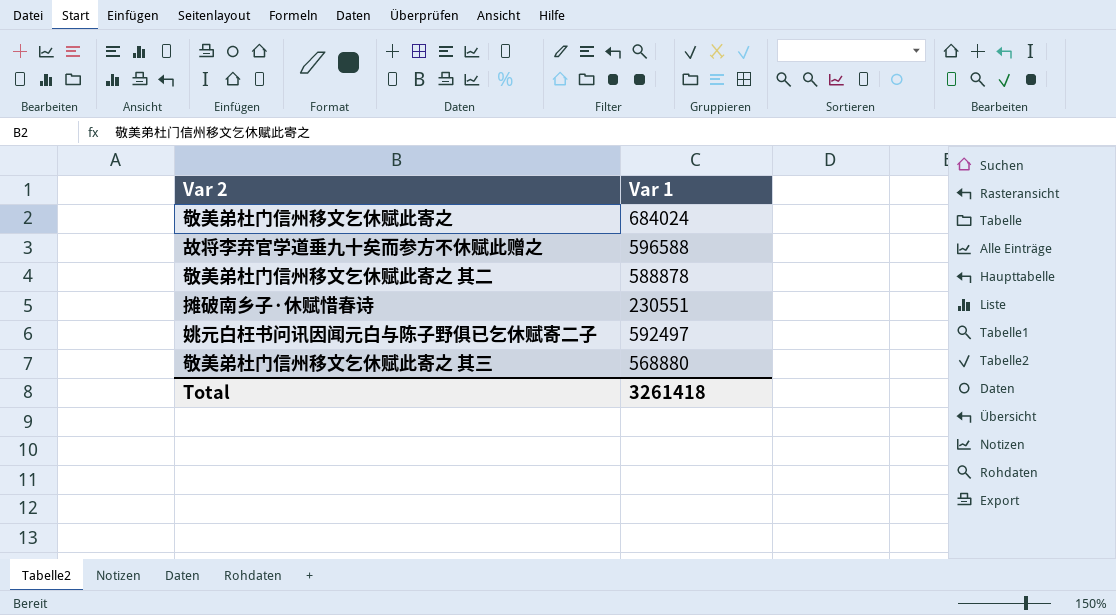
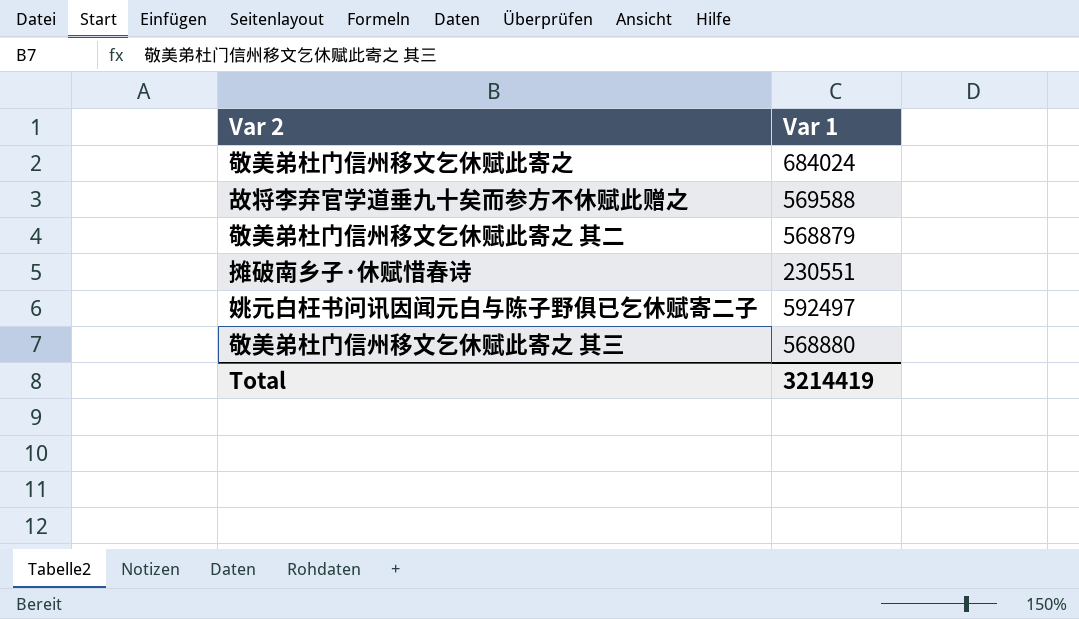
故将李弃官学道垂九十矣而参方不休赋此赠之 | Var 1: 596588 -> 569588
敬美弟杜门信州移文乞休赋此寄之 其二 | Var 1: 588878 -> 568879
Total | Var 1: 3261418 -> 3214419

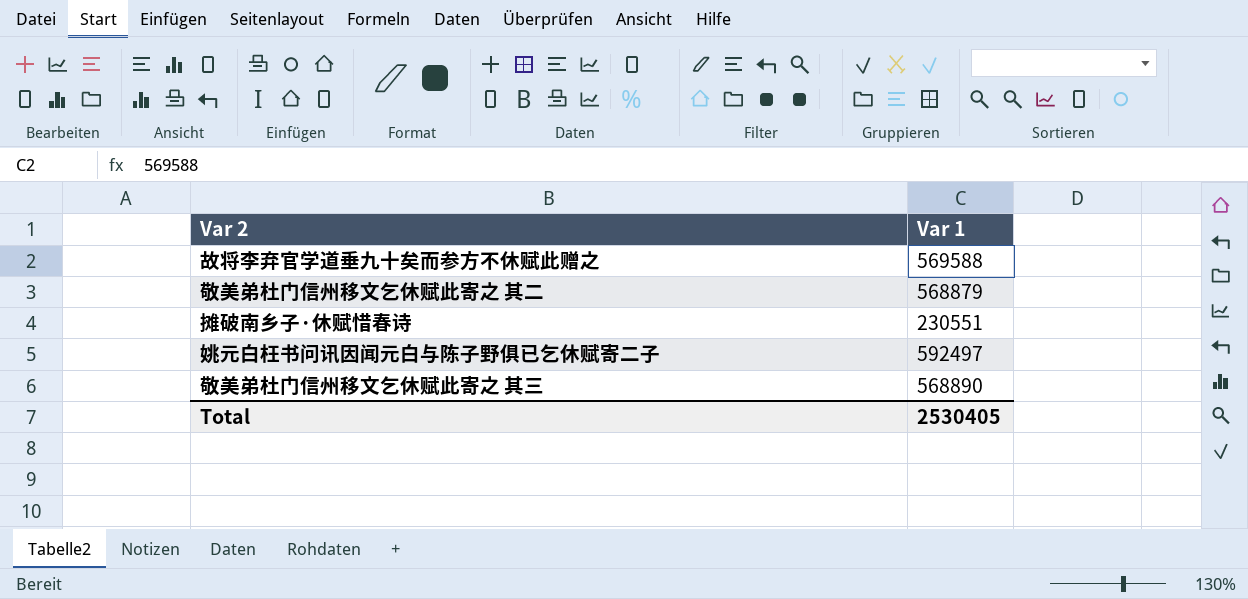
row 敬美弟杜门信州移文乞休赋此寄之: 684024 -> none
敬美弟杜门信州移文乞休赋此寄之 其三 | Var 1: 568880 -> 568890
Total | Var 1: 3214419 -> 2530405

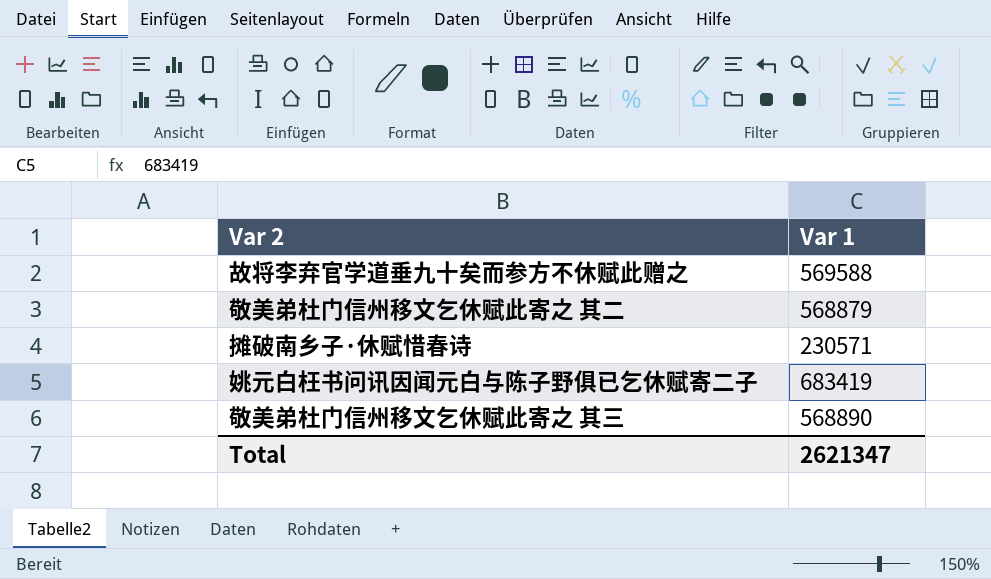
摊破南乡子·休赋惜春诗 | Var 1: 230551 -> 230571
姚元白枉书问讯因闻元白与陈子野俱已乞休赋寄二子 | Var 1: 592497 -> 683419
Total | Var 1: 2530405 -> 2621347

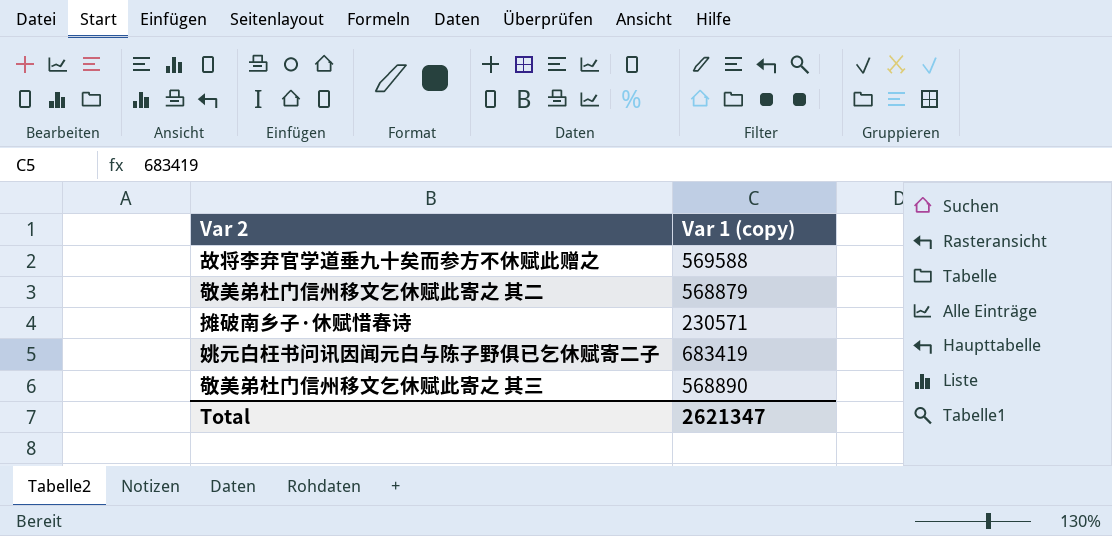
column name: Var 1 -> Var 1 (copy)

